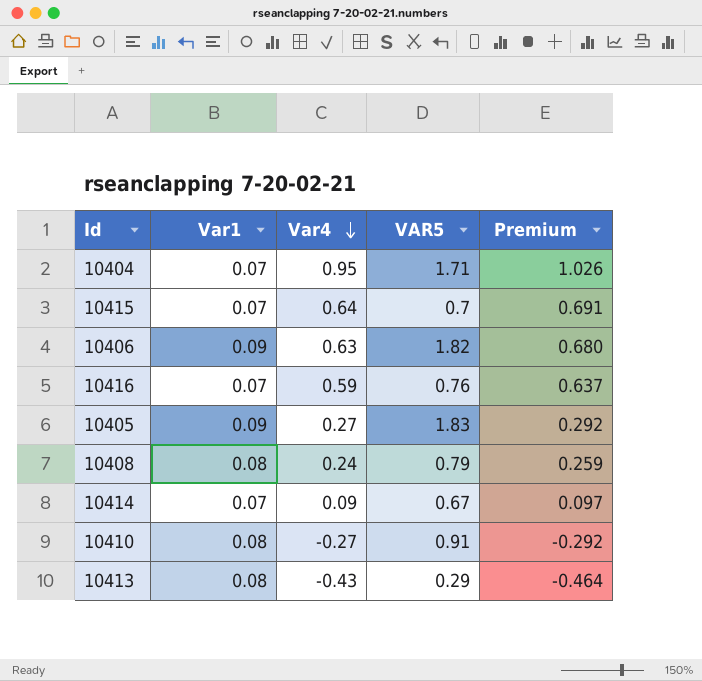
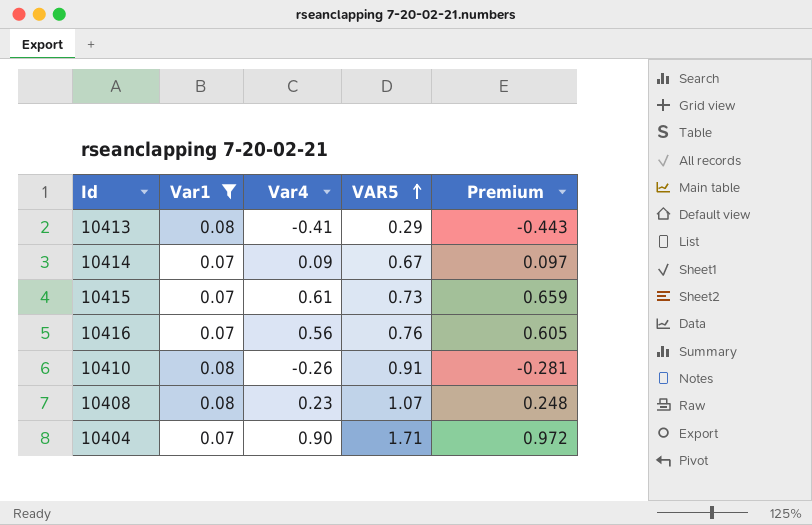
filter: none -> Var1 != 0.09
row order: Var4 descending -> VAR5 ascending
10413 | Var4: -0.43 -> -0.41
10413 | Premium: -0.464 -> -0.443
10415 | Var4: 0.64 -> 0.61
10415 | VAR5: 0.7 -> 0.73
10415 | Premium: 0.691 -> 0.659
10416 | Var4: 0.59 -> 0.56
10416 | Premium: 0.637 -> 0.605
10410 | Var4: -0.27 -> -0.26
10410 | Premium: -0.292 -> -0.281
10408 | Var4: 0.24 -> 0.23
10408 | VAR5: 0.79 -> 1.07
10408 | Premium: 0.259 -> 0.248
10404 | Var4: 0.95 -> 0.90
10404 | Premium: 1.026 -> 0.972

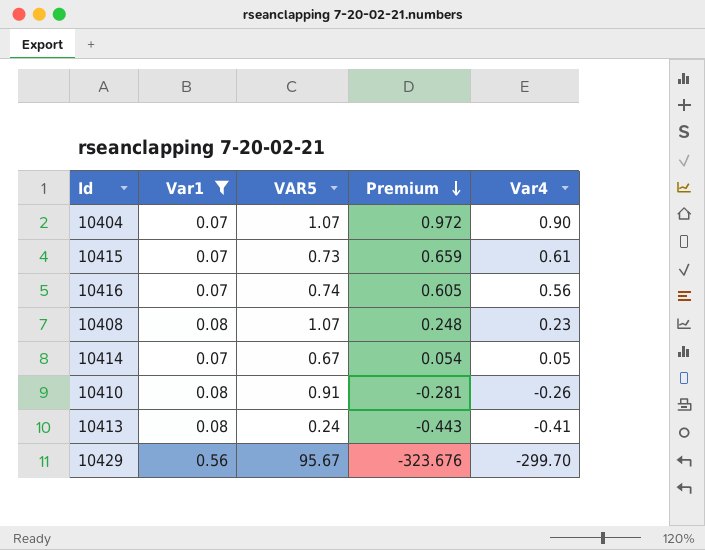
row order: VAR5 ascending -> Premium descending
column Var4 | position: 3 -> 5
10404 | VAR5: 1.71 -> 1.07
10416 | VAR5: 0.76 -> 0.74
10414 | Premium: 0.097 -> 0.054
10414 | Var4: 0.09 -> 0.05
10413 | VAR5: 0.29 -> 0.24
row 10429: none -> 0.56 | 95.67 | -323.676 | -299.70

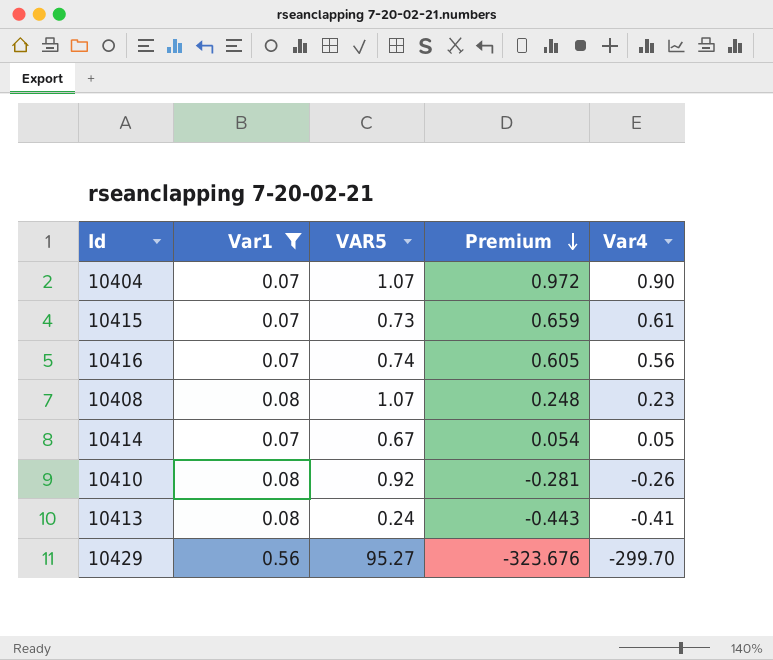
10410 | VAR5: 0.91 -> 0.92
10429 | VAR5: 95.67 -> 95.27

